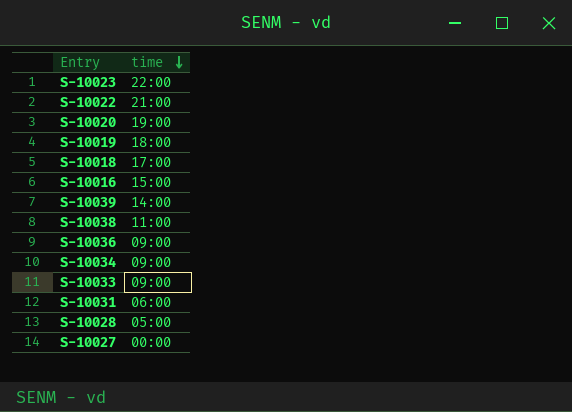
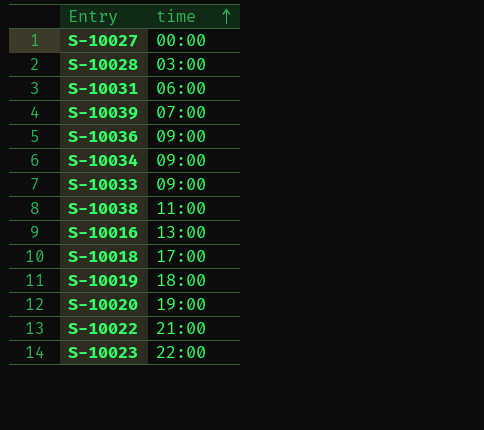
row order: time descending -> time ascending
S-10028 | time: 05:00 -> 03:00
S-10039 | time: 14:00 -> 07:00
S-10016 | time: 15:00 -> 13:00

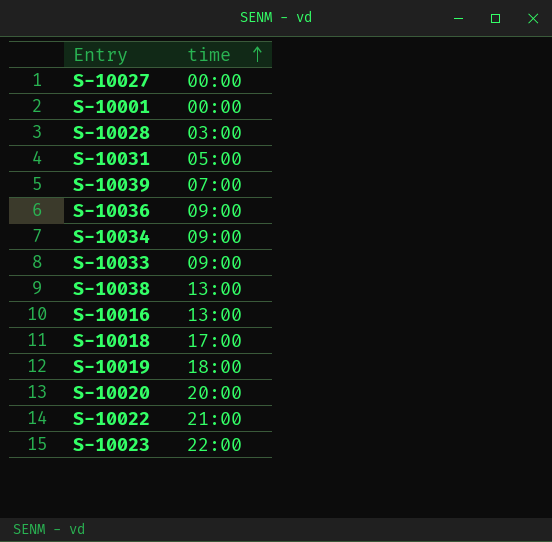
row S-10001: none -> 00:00
S-10031 | time: 06:00 -> 05:00
S-10038 | time: 11:00 -> 13:00
S-10020 | time: 19:00 -> 20:00

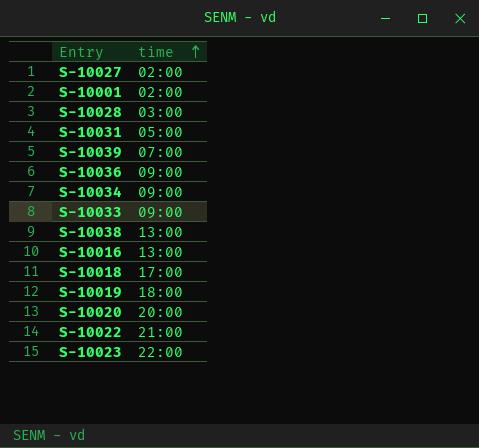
S-10027 | time: 00:00 -> 02:00
S-10001 | time: 00:00 -> 02:00

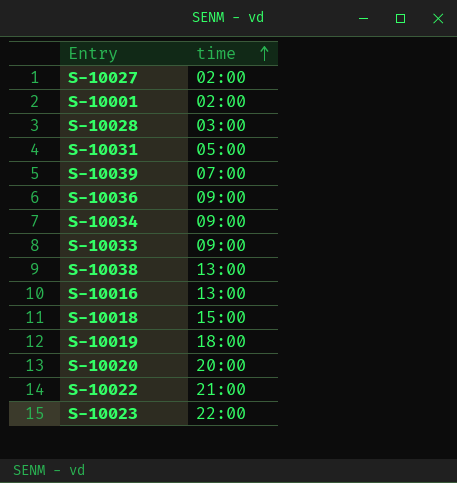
S-10018 | time: 17:00 -> 15:00

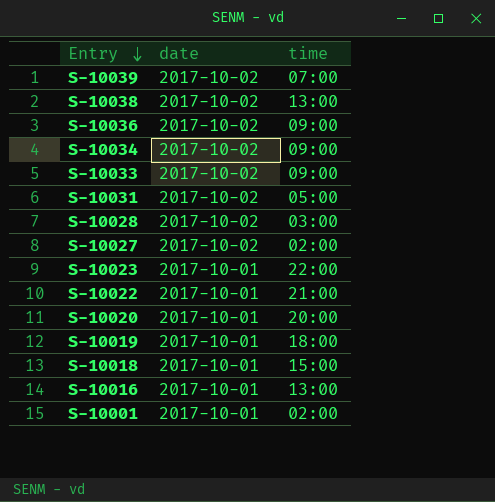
row order: time ascending -> Entry descending
column date | position: none -> 2

